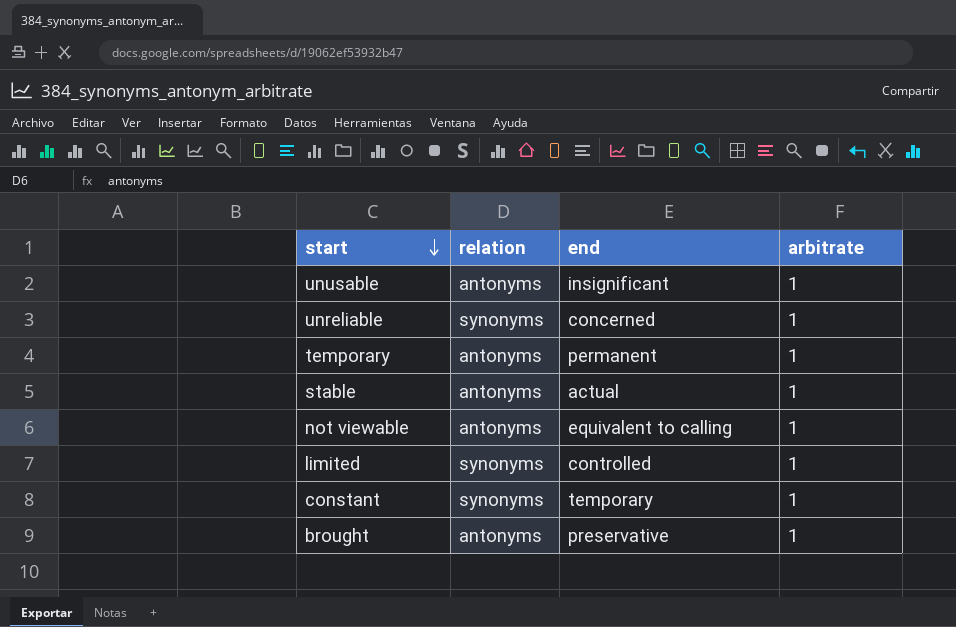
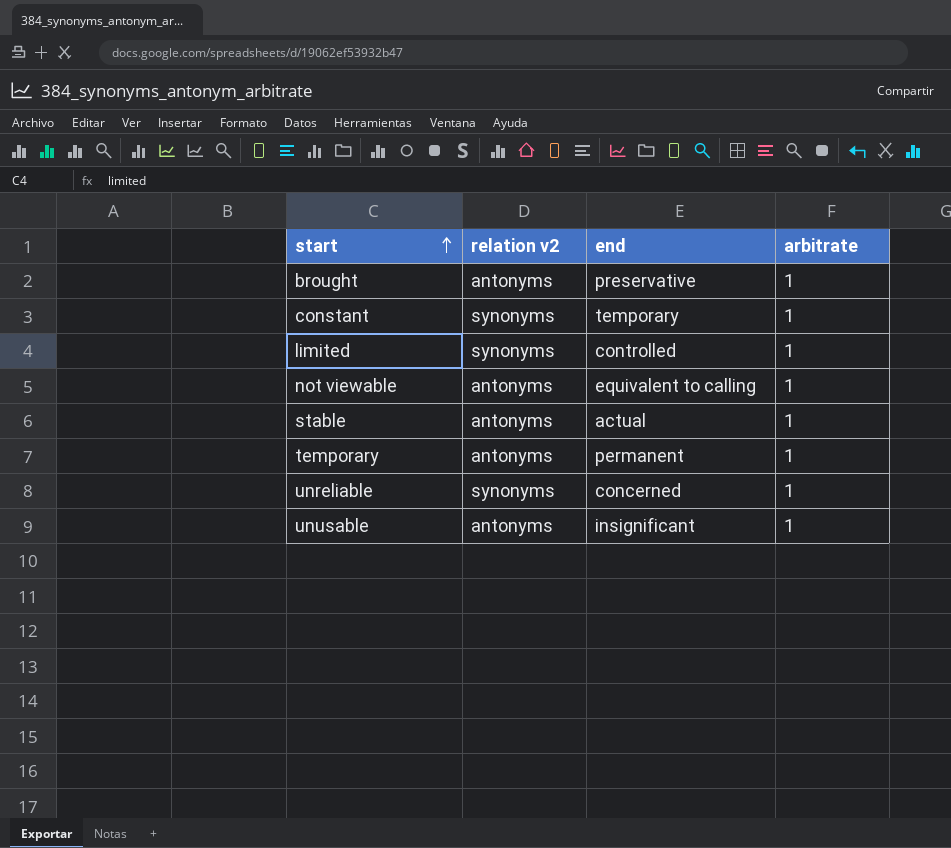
row order: start descending -> start ascending
column name: relation -> relation v2

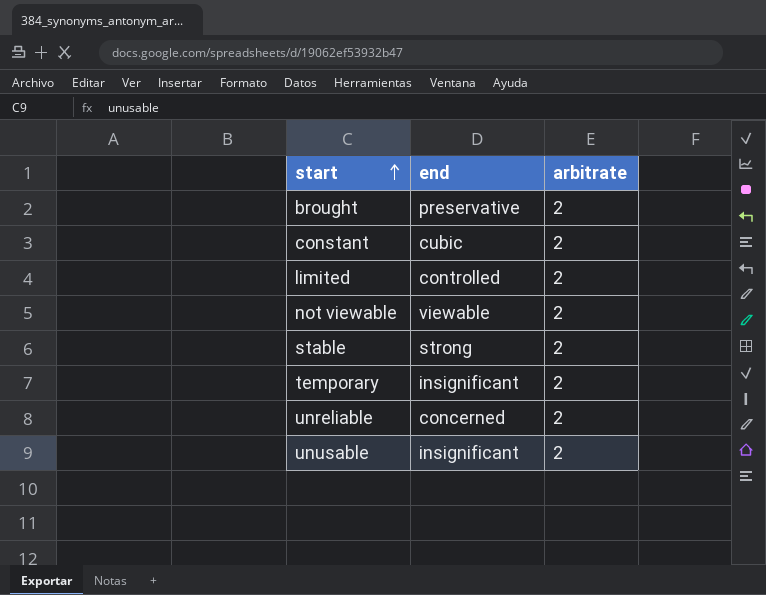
column relation v2 | position: 2 -> none
brought | arbitrate: 1 -> 2
constant | end: temporary -> cubic
constant | arbitrate: 1 -> 2
limited | arbitrate: 1 -> 2
not viewable | end: equivalent to calling -> viewable
not viewable | arbitrate: 1 -> 2
stable | end: actual -> strong
stable | arbitrate: 1 -> 2
temporary | end: permanent -> insignificant
temporary | arbitrate: 1 -> 2
unreliable | arbitrate: 1 -> 2
unusable | arbitrate: 1 -> 2

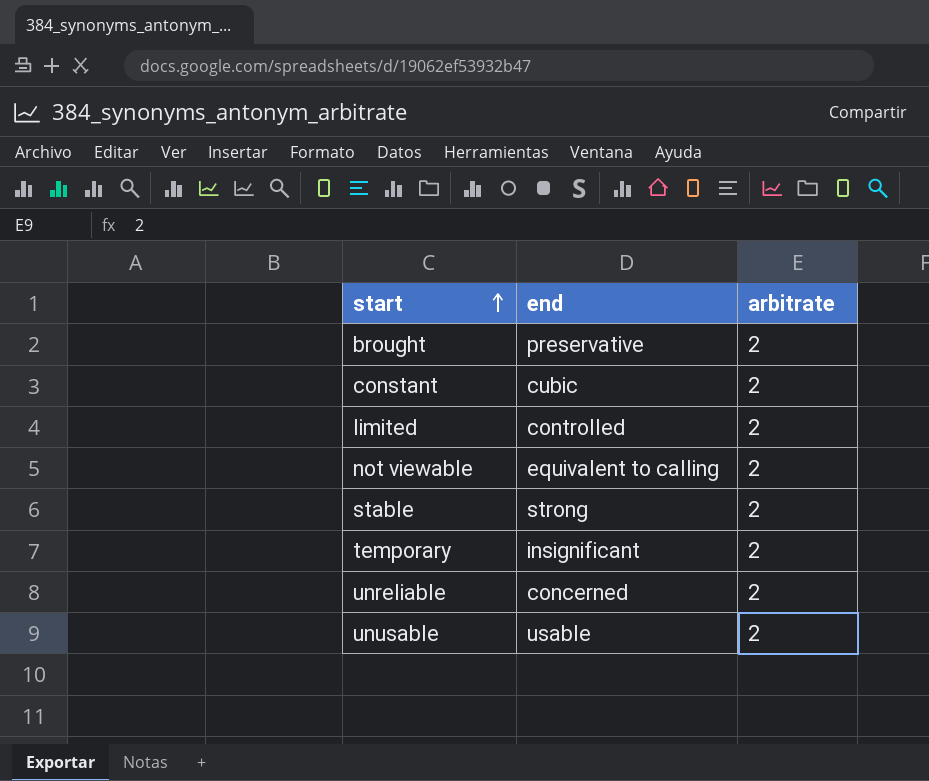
not viewable | end: viewable -> equivalent to calling
unusable | end: insignificant -> usable

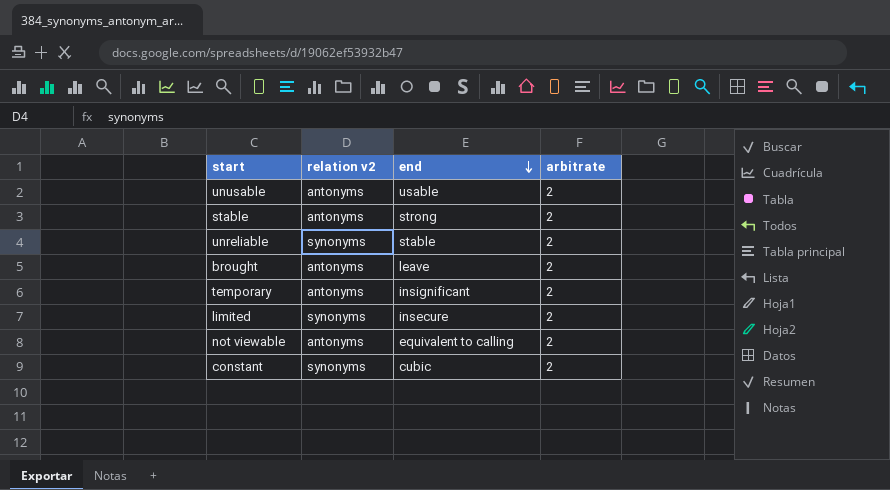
row order: start ascending -> end descending
column relation v2 | position: none -> 2
unreliable | end: concerned -> stable
brought | end: preservative -> leave
limited | end: controlled -> insecure

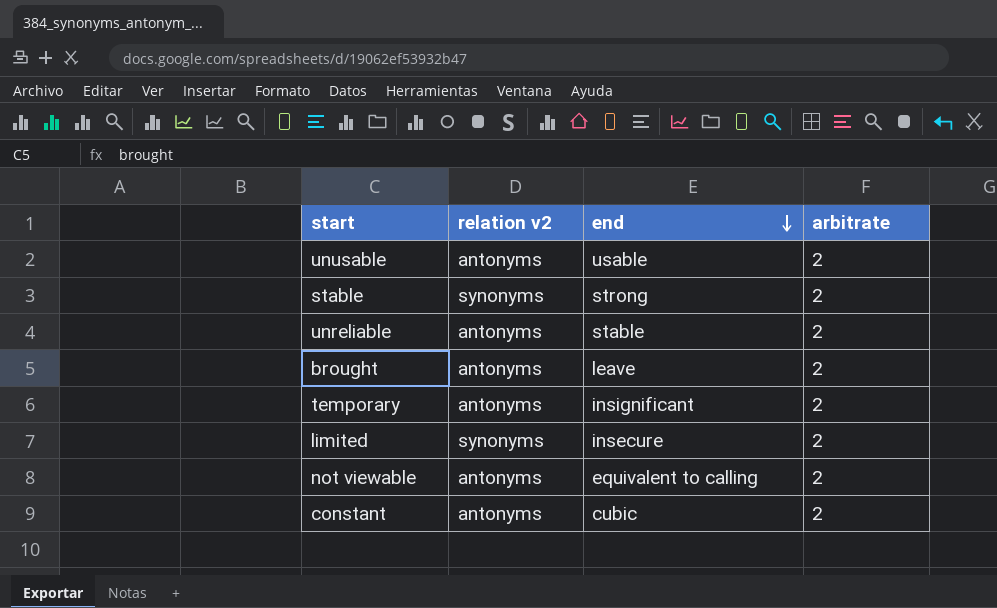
stable | relation v2: antonyms -> synonyms
unreliable | relation v2: synonyms -> antonyms
constant | relation v2: synonyms -> antonyms

